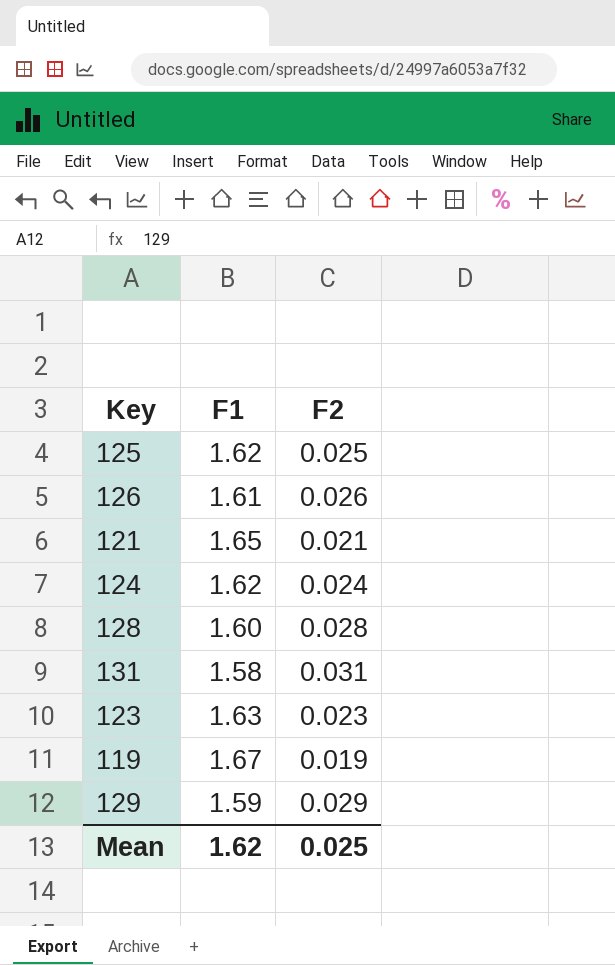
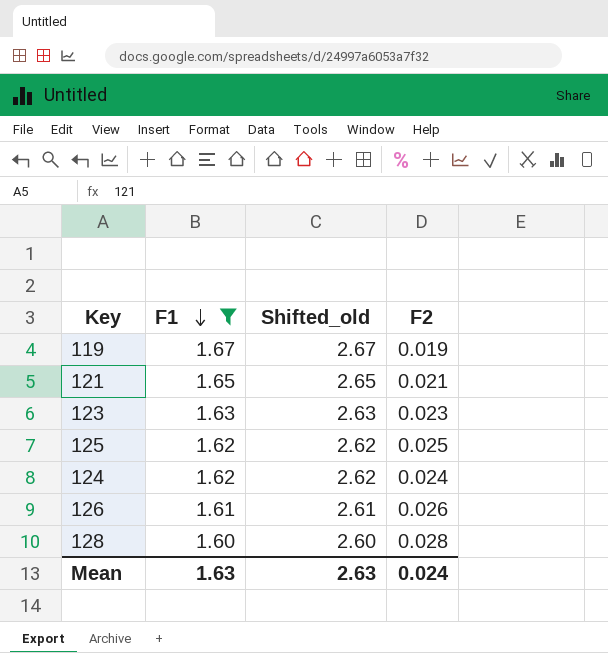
filter: none -> F1 >= 1.60
row order: none -> F1 descending
column Shifted_old | formula: none -> [F1] + 1
Mean | F1: 1.62 -> 1.63
Mean | F2: 0.025 -> 0.024

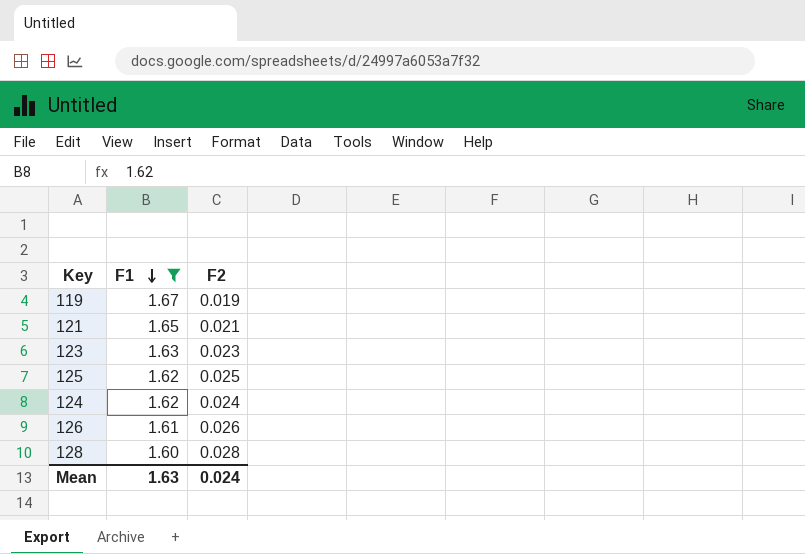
column Shifted_old | formula: [F1] + 1 -> none

